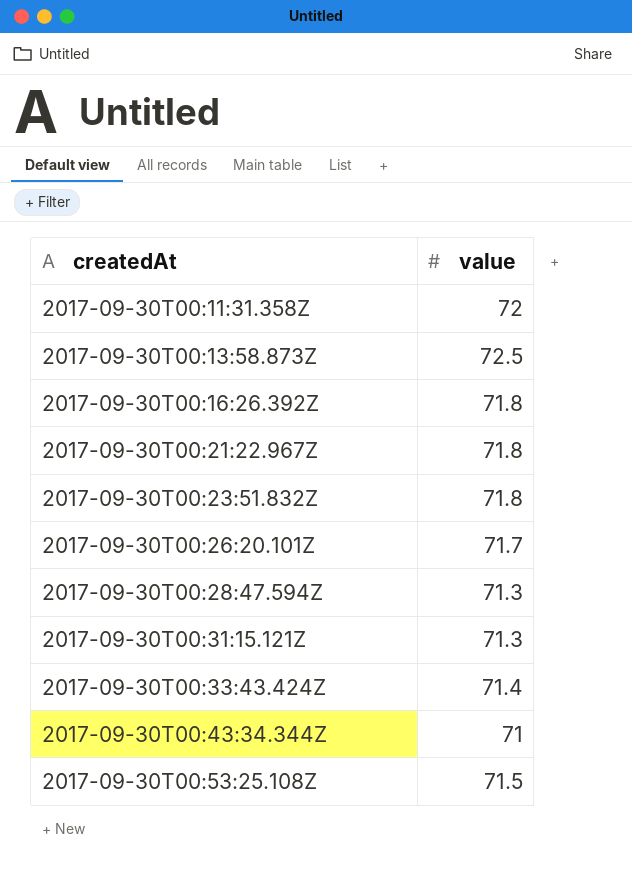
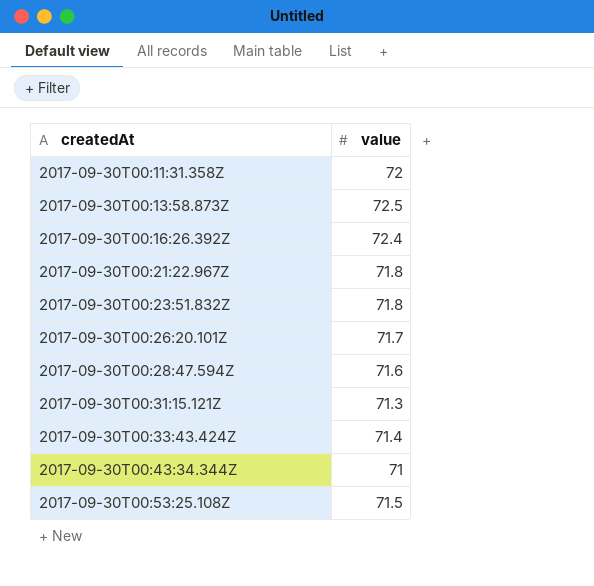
2017-09-30T00:16:26.392Z | value: 71.8 -> 72.4
2017-09-30T00:28:47.594Z | value: 71.3 -> 71.6

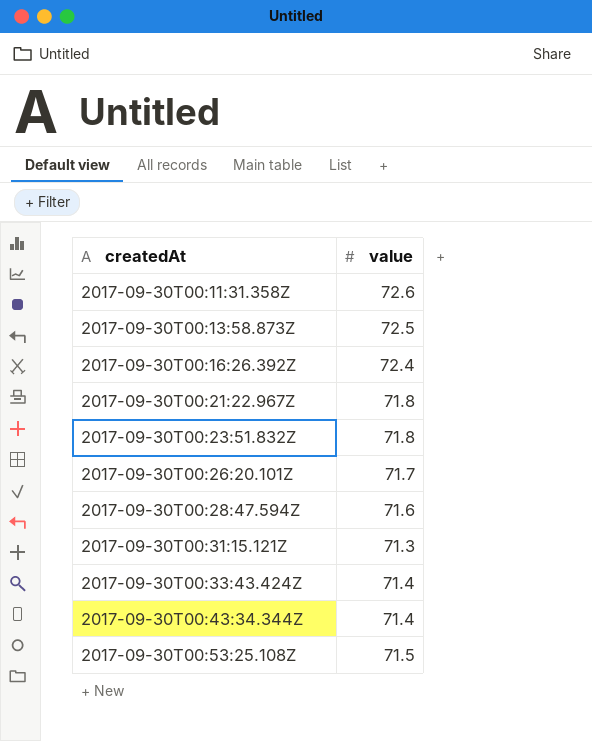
2017-09-30T00:11:31.358Z | value: 72 -> 72.6
2017-09-30T00:43:34.344Z | value: 71 -> 71.4

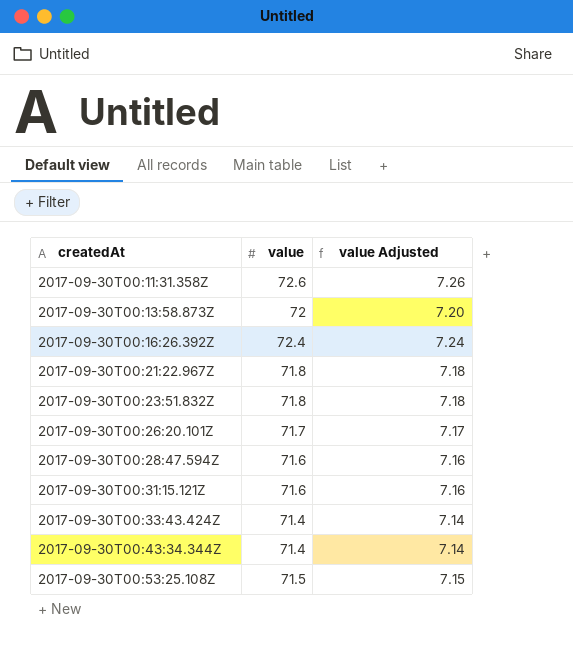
column value Adjusted | formula: none -> [value] * 0.1
2017-09-30T00:13:58.873Z | value: 72.5 -> 72
2017-09-30T00:31:15.121Z | value: 71.3 -> 71.6

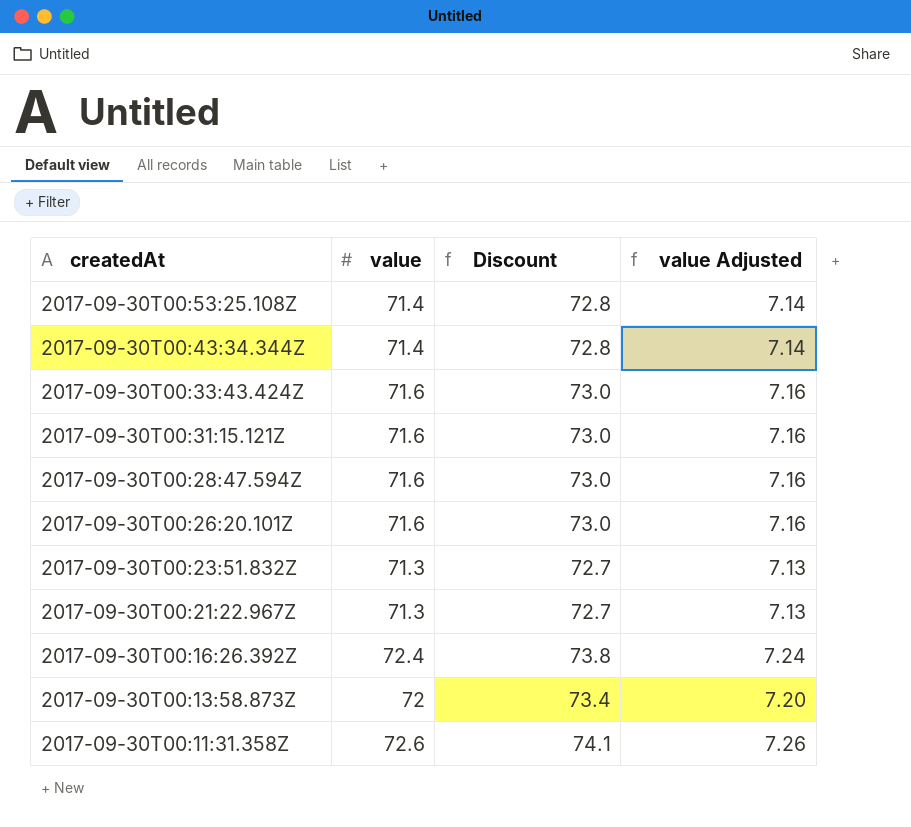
row order: createdAt ascending -> createdAt descending
column Discount | formula: none -> [value] * 1.02
2017-09-30T00:53:25.108Z | value: 71.5 -> 71.4
2017-09-30T00:53:25.108Z | value Adjusted: 7.15 -> 7.14
2017-09-30T00:33:43.424Z | value: 71.4 -> 71.6
2017-09-30T00:33:43.424Z | value Adjusted: 7.14 -> 7.16
2017-09-30T00:26:20.101Z | value: 71.7 -> 71.6
2017-09-30T00:26:20.101Z | value Adjusted: 7.17 -> 7.16
2017-09-30T00:23:51.832Z | value: 71.8 -> 71.3
2017-09-30T00:23:51.832Z | value Adjusted: 7.18 -> 7.13
2017-09-30T00:21:22.967Z | value: 71.8 -> 71.3
2017-09-30T00:21:22.967Z | value Adjusted: 7.18 -> 7.13

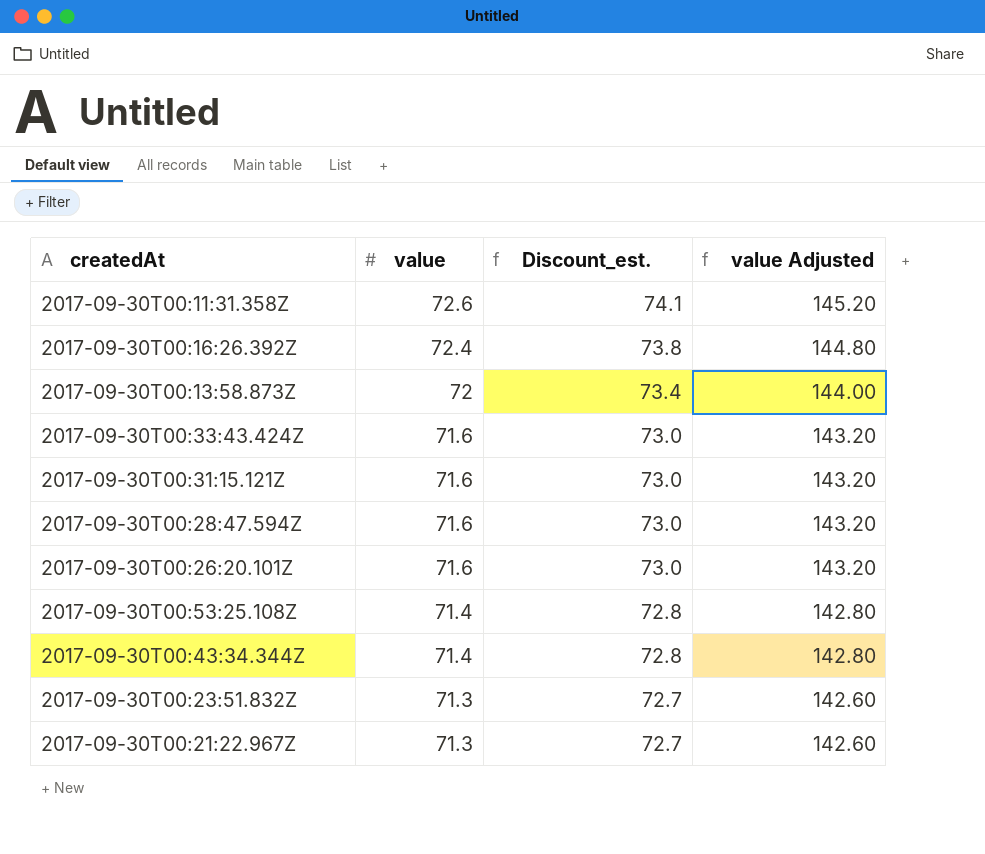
row order: createdAt descending -> value descending
column name: Discount -> Discount_est.
column value Adjusted | formula: [value] * 0.1 -> [value] * 2

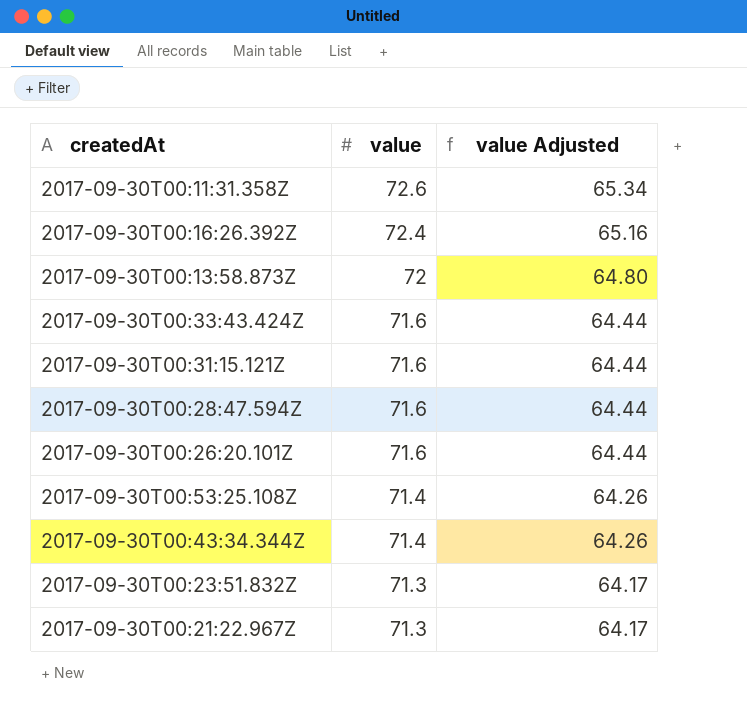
column Discount_est. | formula: [value] * 1.02 -> none
column value Adjusted | formula: [value] * 2 -> [value] * 0.9

